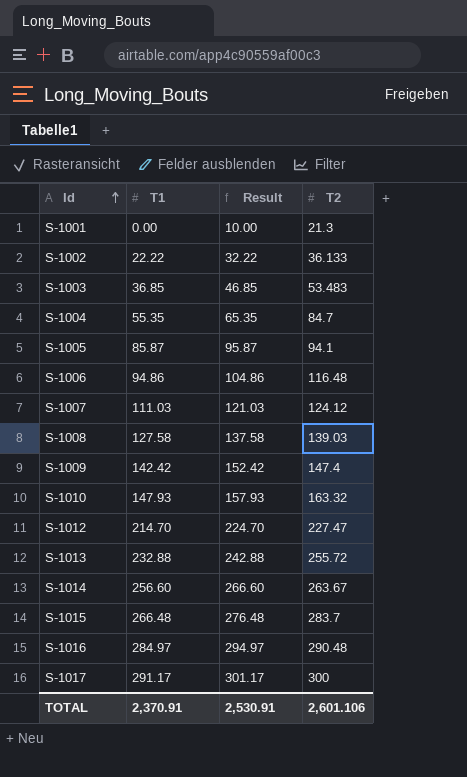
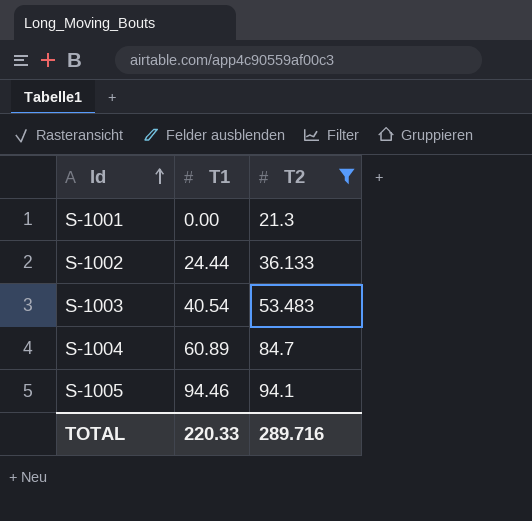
filter: none -> T2 <= 94.1
column Result | formula: [T1] + 10 -> none
S-1002 | T1: 22.22 -> 24.44
S-1003 | T1: 36.85 -> 40.54
S-1004 | T1: 55.35 -> 60.89
S-1005 | T1: 85.87 -> 94.46
TOTAL | T1: 2,370.91 -> 220.33
TOTAL | T2: 2,601.106 -> 289.716

